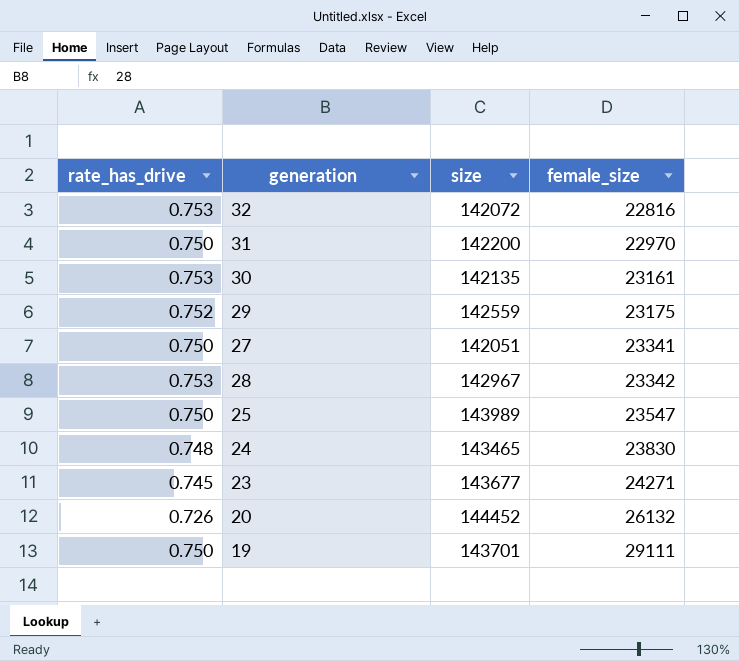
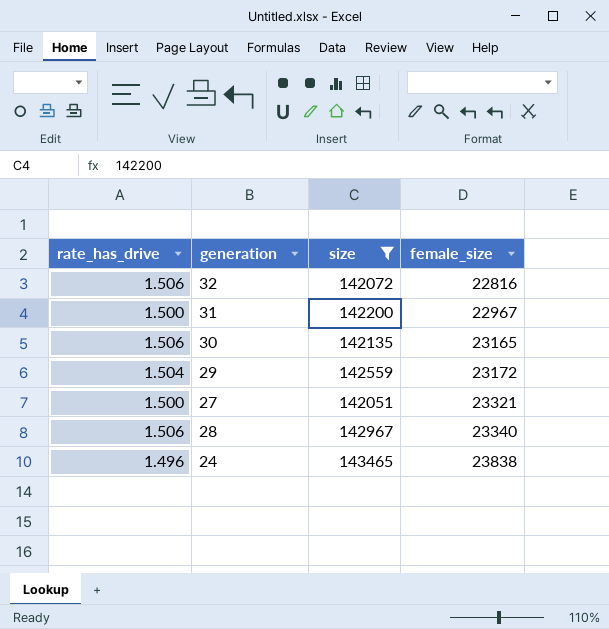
filter: none -> size <= 143465
32 | rate_has_drive: 0.753 -> 1.506
31 | rate_has_drive: 0.750 -> 1.500
31 | female_size: 22970 -> 22967
30 | rate_has_drive: 0.753 -> 1.506
30 | female_size: 23161 -> 23165
29 | rate_has_drive: 0.752 -> 1.504
29 | female_size: 23175 -> 23172
27 | rate_has_drive: 0.750 -> 1.500
27 | female_size: 23341 -> 23321
28 | rate_has_drive: 0.753 -> 1.506
28 | female_size: 23342 -> 23340
24 | rate_has_drive: 0.748 -> 1.496
24 | female_size: 23830 -> 23838

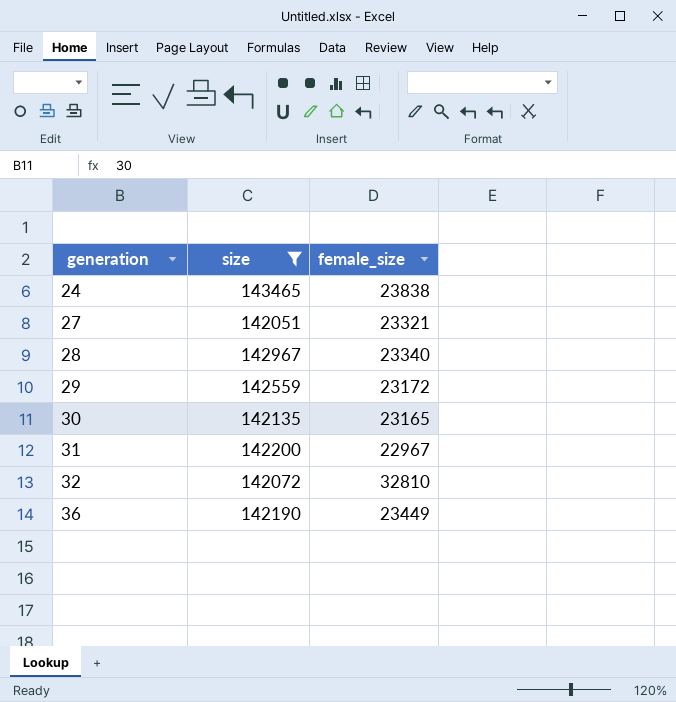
row order: female_size ascending -> generation ascending
column rate_has_drive | position: 1 -> none
32 | female_size: 22816 -> 32810
row 36: none -> 142190 | 23449

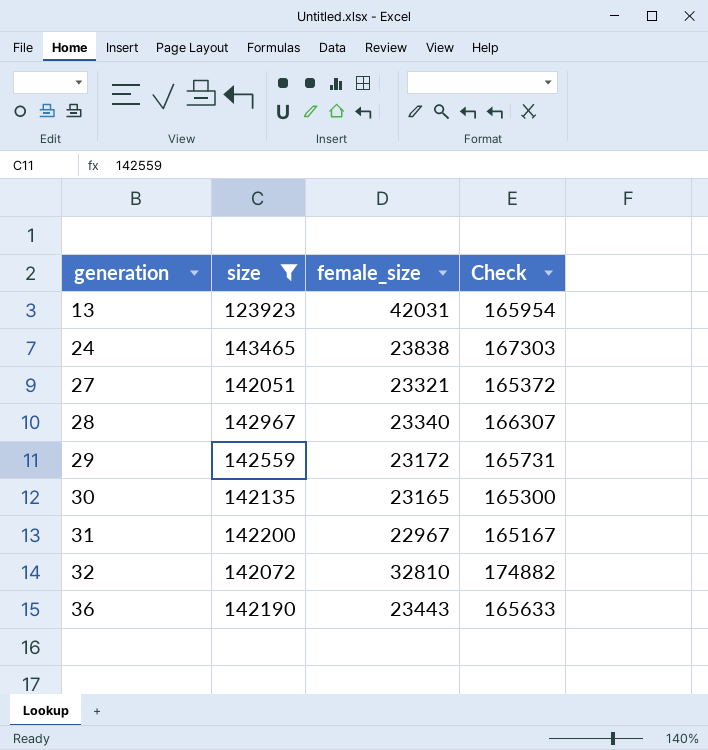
column Check | formula: none -> [size] + [female_size]
row 13: none -> 123923 | 42031 | 165954
36 | female_size: 23449 -> 23443

